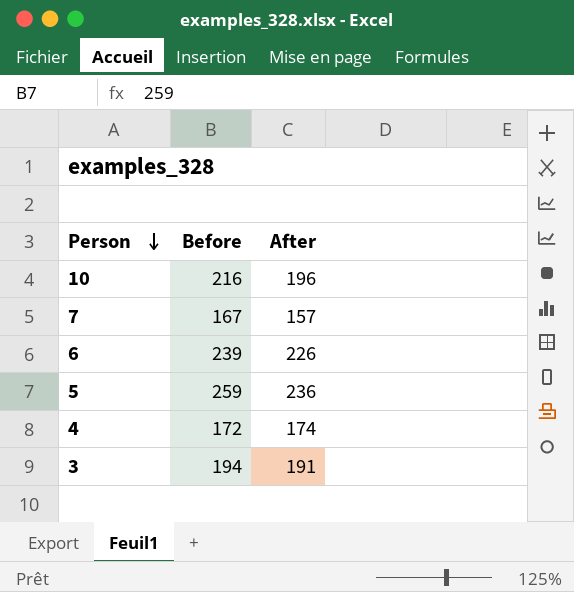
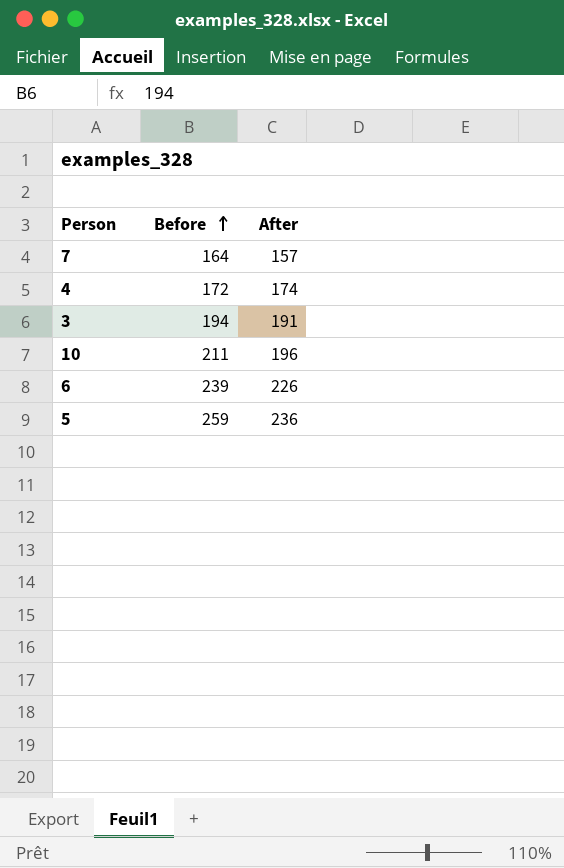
row order: Person descending -> Before ascending
7 | Before: 167 -> 164
10 | Before: 216 -> 211

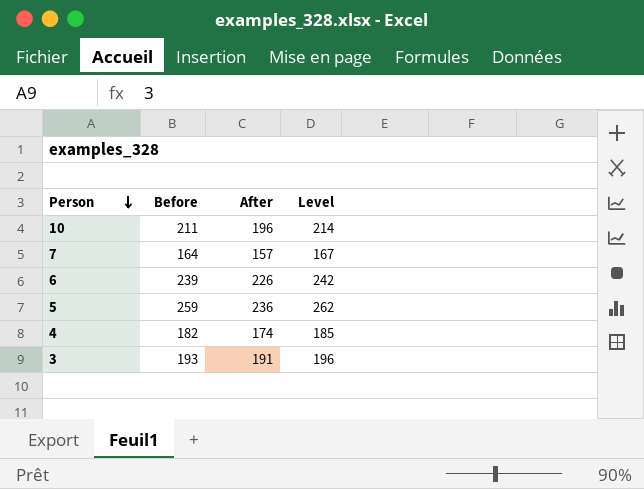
row order: Before ascending -> Person descending
column Level | formula: none -> [Before] + 3
4 | Before: 172 -> 182
3 | Before: 194 -> 193

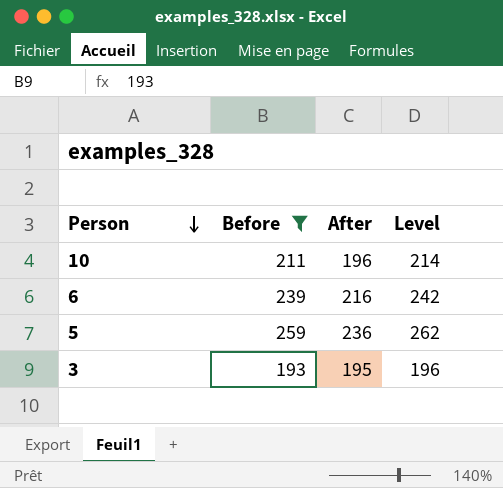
filter: none -> Before >= 193
6 | After: 226 -> 216
3 | After: 191 -> 195

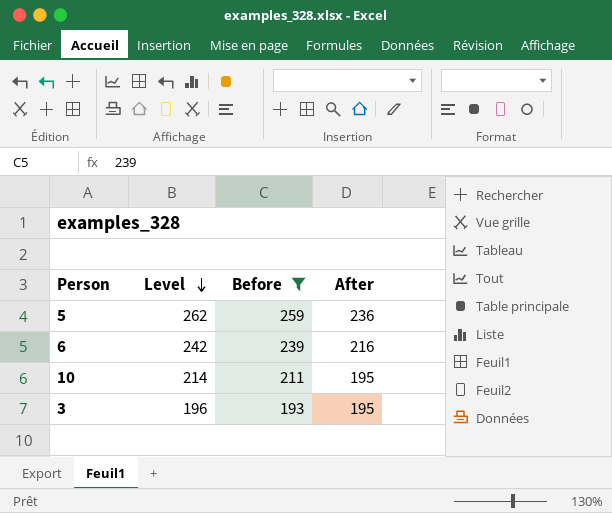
row order: Person descending -> Level descending
column Level | position: 4 -> 2
10 | After: 196 -> 195

